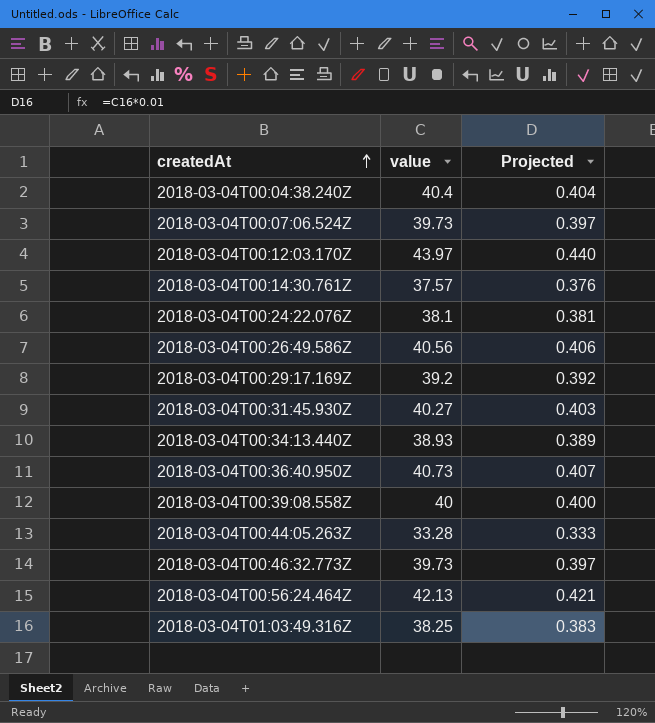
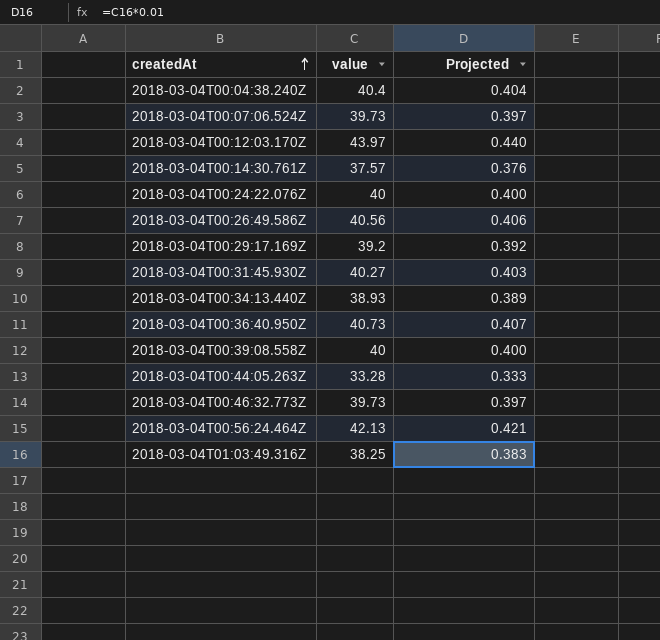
2018-03-04T00:24:22.076Z | value: 38.1 -> 40
2018-03-04T00:24:22.076Z | Projected: 0.381 -> 0.400

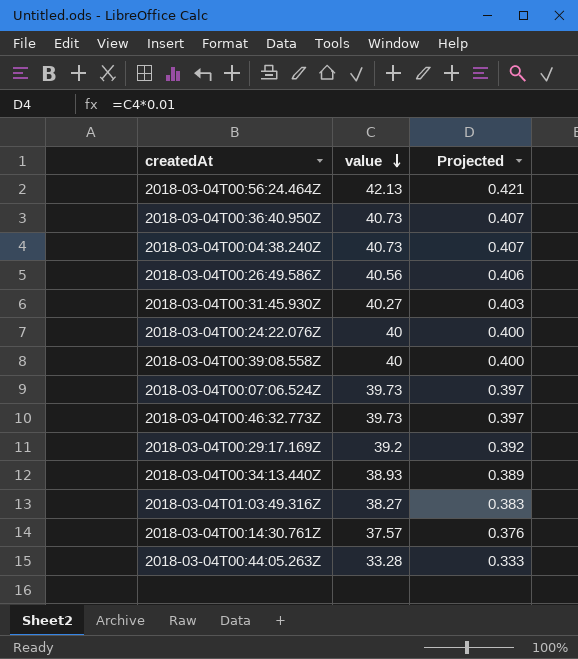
row order: createdAt ascending -> value descending
row 2018-03-04T00:12:03.170Z: 43.97 | 0.440 -> none
2018-03-04T00:04:38.240Z | value: 40.4 -> 40.73
2018-03-04T00:04:38.240Z | Projected: 0.404 -> 0.407
2018-03-04T01:03:49.316Z | value: 38.25 -> 38.27

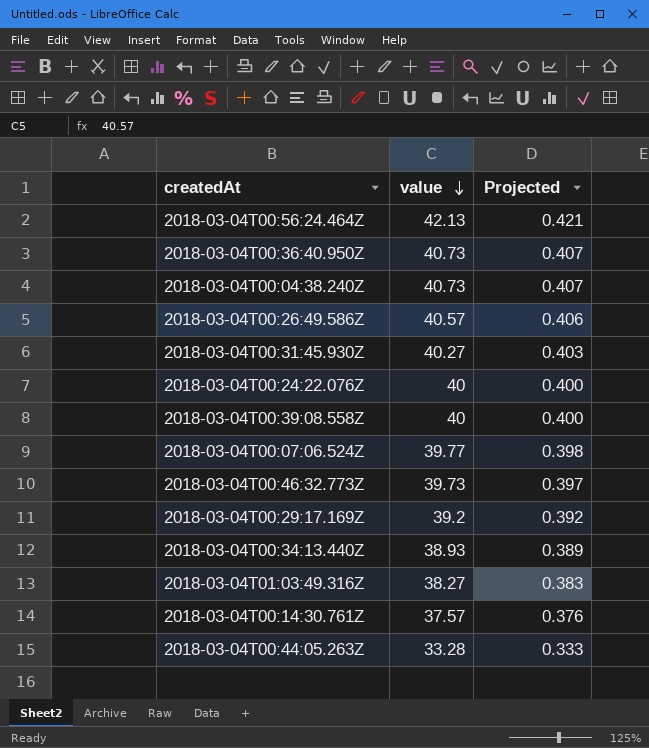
2018-03-04T00:26:49.586Z | value: 40.56 -> 40.57
2018-03-04T00:07:06.524Z | value: 39.73 -> 39.77
2018-03-04T00:07:06.524Z | Projected: 0.397 -> 0.398

